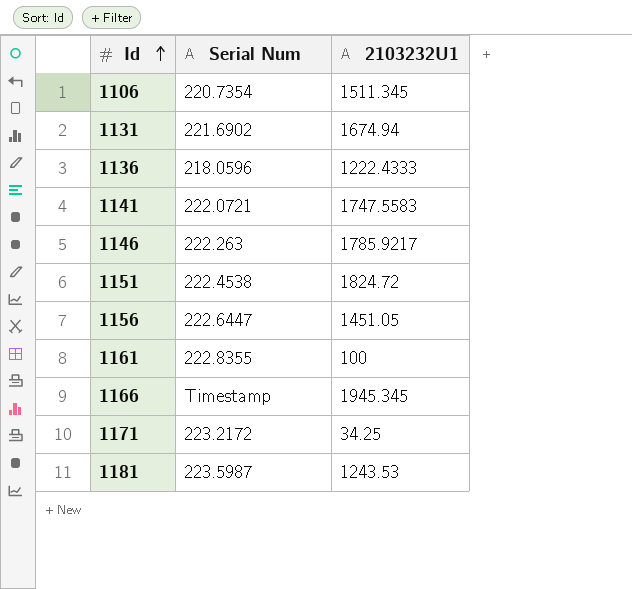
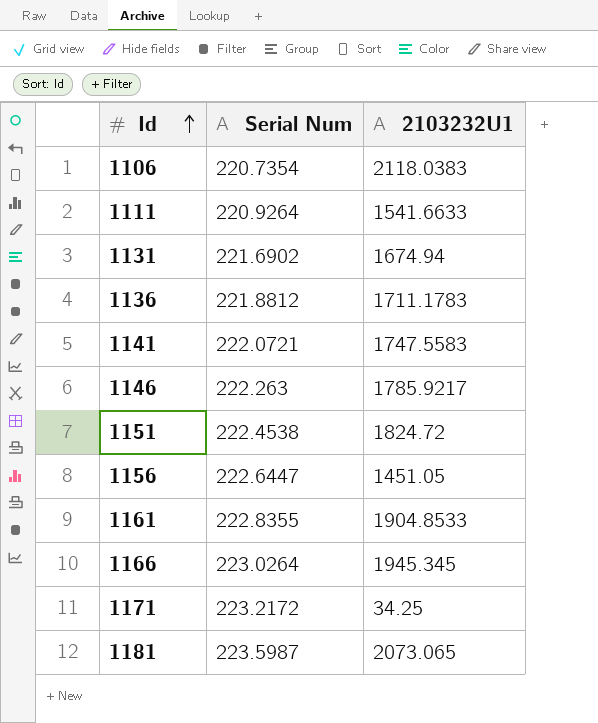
1106 | 2103232U1: 1511.345 -> 2118.0383
row 1111: none -> 220.9264 | 1541.6633
1136 | Serial Num: 218.0596 -> 221.8812
1136 | 2103232U1: 1222.4333 -> 1711.1783
1161 | 2103232U1: 100 -> 1904.8533
1166 | Serial Num: Timestamp -> 223.0264
1181 | 2103232U1: 1243.53 -> 2073.065

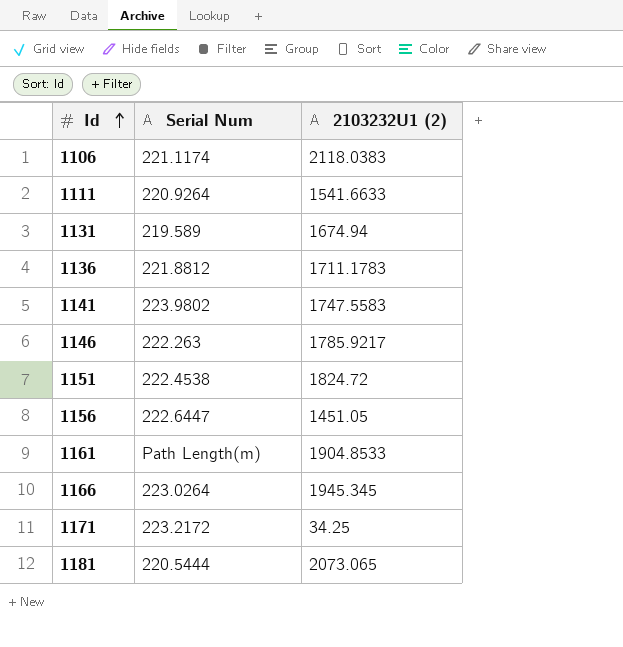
column name: 2103232U1 -> 2103232U1 (2)
1106 | Serial Num: 220.7354 -> 221.1174
1131 | Serial Num: 221.6902 -> 219.589
1141 | Serial Num: 222.0721 -> 223.9802
1161 | Serial Num: 222.8355 -> Path Length(m)
1181 | Serial Num: 223.5987 -> 220.5444

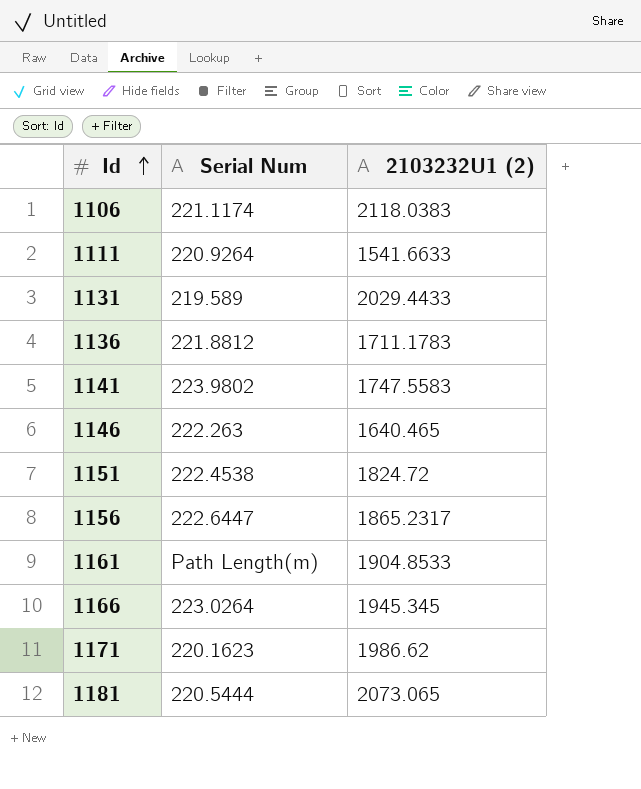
1131 | 2103232U1 (2): 1674.94 -> 2029.4433
1146 | 2103232U1 (2): 1785.9217 -> 1640.465
1156 | 2103232U1 (2): 1451.05 -> 1865.2317
1171 | Serial Num: 223.2172 -> 220.1623
1171 | 2103232U1 (2): 34.25 -> 1986.62

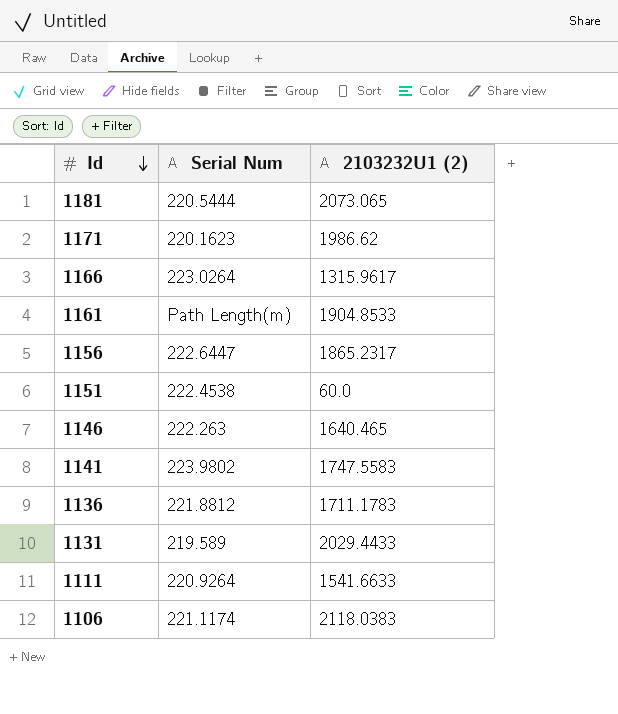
row order: Id ascending -> Id descending
1166 | 2103232U1 (2): 1945.345 -> 1315.9617
1151 | 2103232U1 (2): 1824.72 -> 60.0

